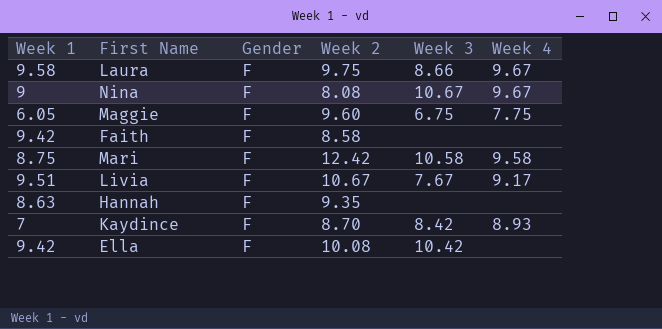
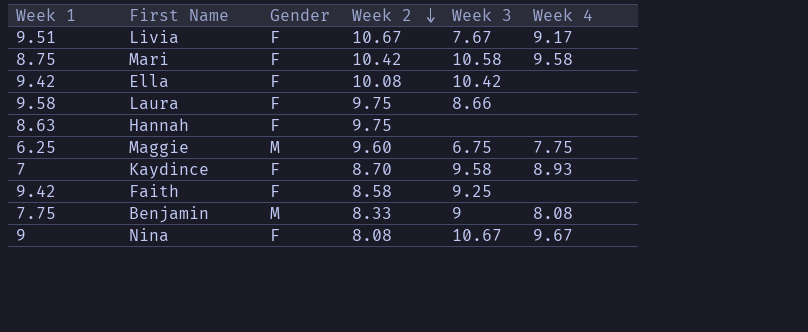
row order: none -> Week 2 descending
Mari | Week 2: 12.42 -> 10.42
Laura | Week 4: 9.67 -> none
Hannah | Week 2: 9.35 -> 9.75
Maggie | Week 1: 6.05 -> 6.25
Maggie | Gender: F -> M
Kaydince | Week 3: 8.42 -> 9.58
Faith | Week 3: none -> 9.25
row Benjamin: none -> 7.75 | M | 8.33 | 9 | 8.08

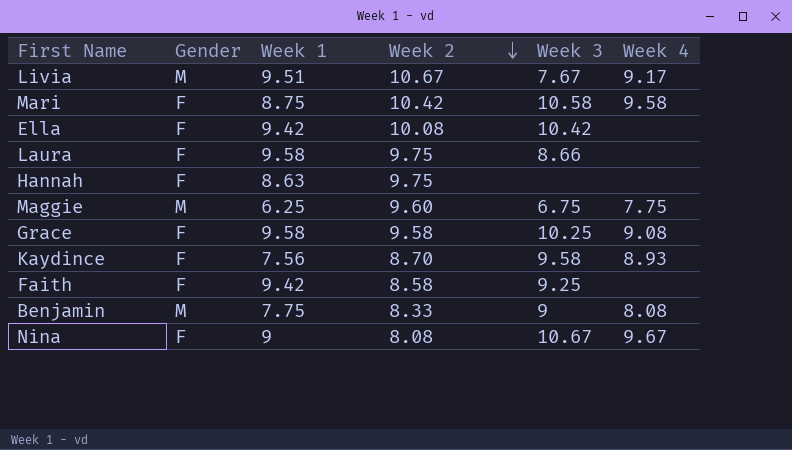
column Week 1 | position: 1 -> 3
Livia | Gender: F -> M
row Grace: none -> F | 9.58 | 9.58 | 10.25 | 9.08
Kaydince | Week 1: 7 -> 7.56

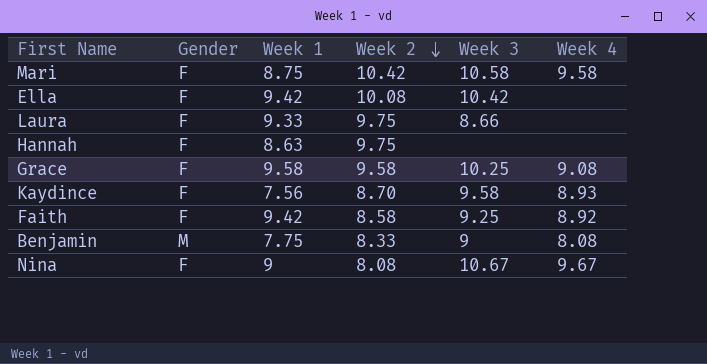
row Livia: M | 9.51 | 10.67 | 7.67 | 9.17 -> none
row Maggie: M | 6.25 | 9.60 | 6.75 | 7.75 -> none
Laura | Week 1: 9.58 -> 9.33
Faith | Week 4: none -> 8.92

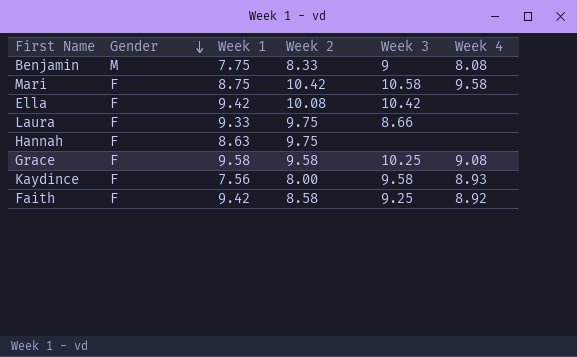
row order: Week 2 descending -> Gender descending
row Nina: F | 9 | 8.08 | 10.67 | 9.67 -> none
Kaydince | Week 2: 8.70 -> 8.00

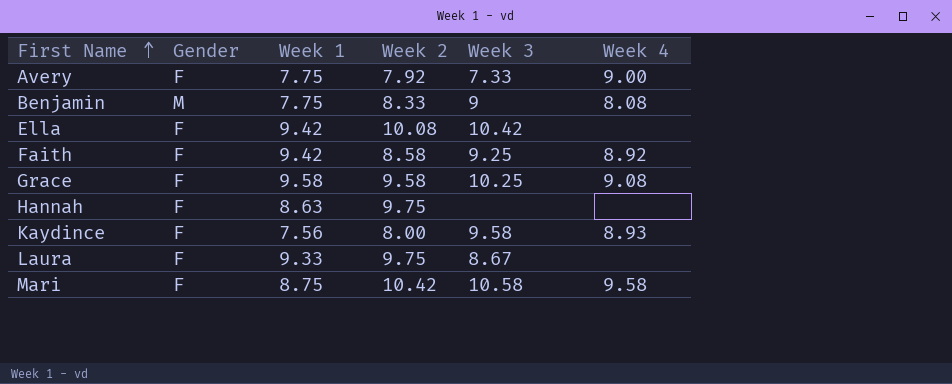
row order: Gender descending -> First Name ascending
row Avery: none -> F | 7.75 | 7.92 | 7.33 | 9.00
Laura | Week 3: 8.66 -> 8.67

